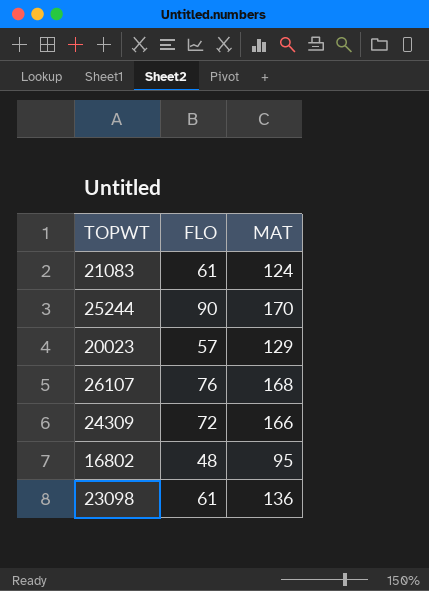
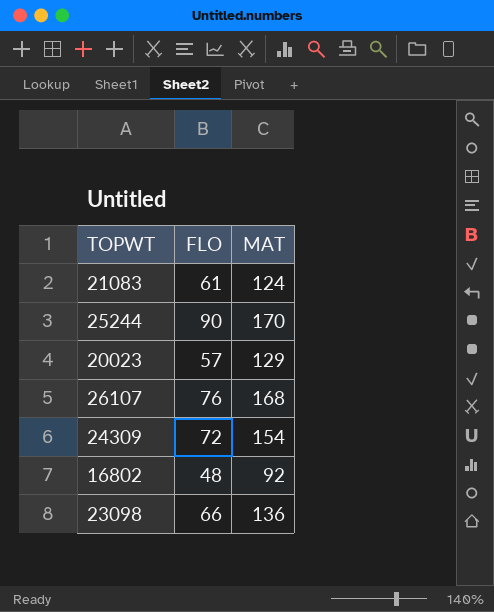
24309 | MAT: 166 -> 154
16802 | MAT: 95 -> 92
23098 | FLO: 61 -> 66

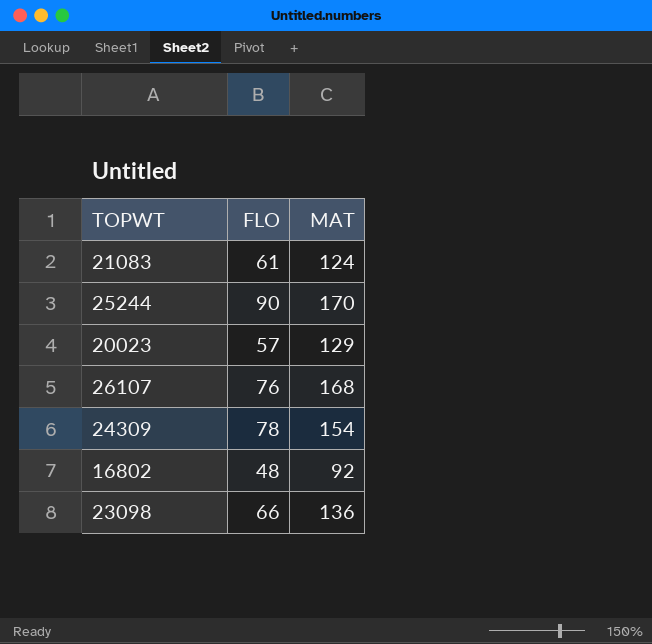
24309 | FLO: 72 -> 78

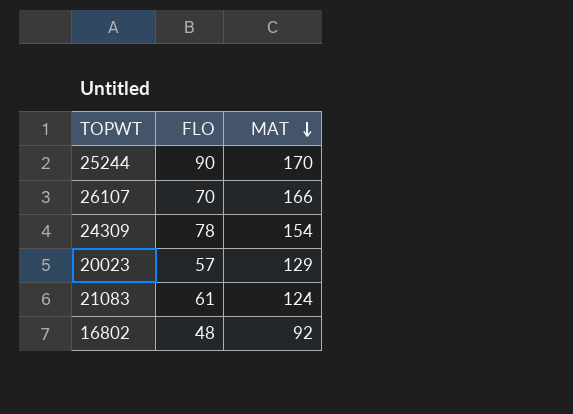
row order: none -> MAT descending
row 23098: 66 | 136 -> none
26107 | FLO: 76 -> 70
26107 | MAT: 168 -> 166

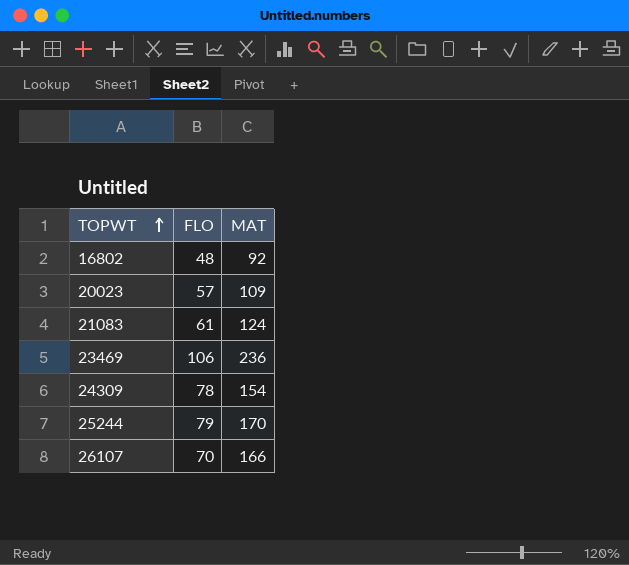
row order: MAT descending -> TOPWT ascending
20023 | MAT: 129 -> 109
row 23469: none -> 106 | 236
25244 | FLO: 90 -> 79

